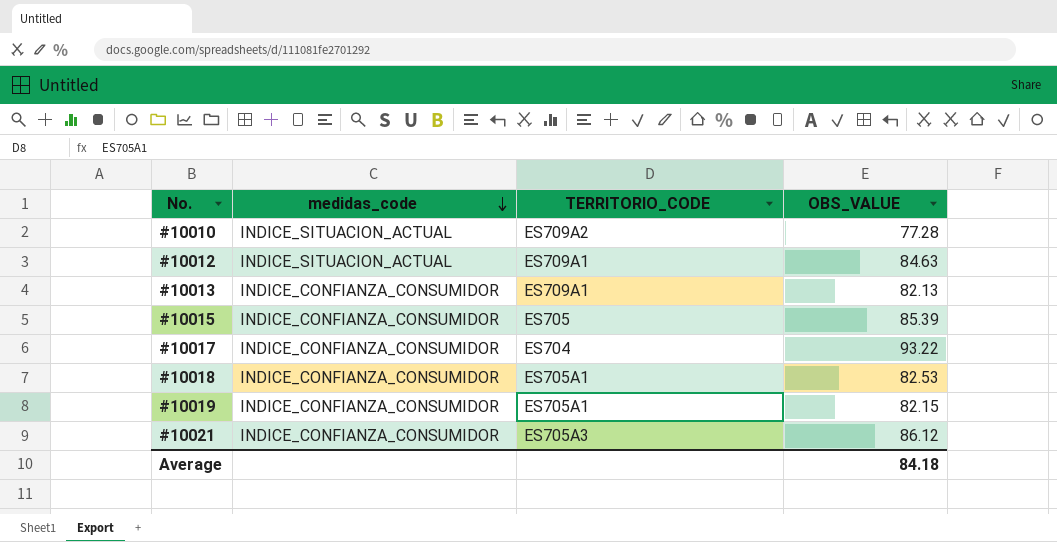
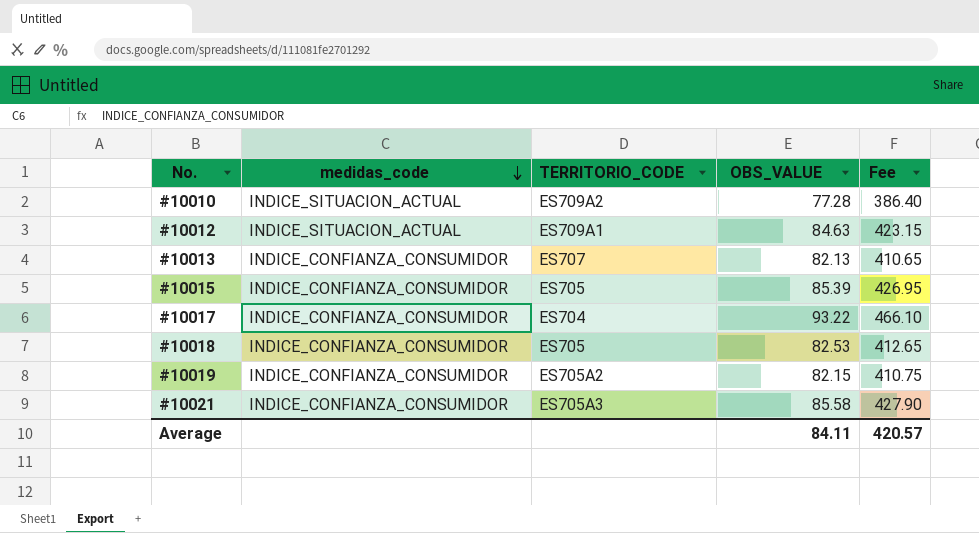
column Fee | formula: none -> [OBS_VALUE] * 5
#10013 | TERRITORIO_CODE: ES709A1 -> ES707
#10018 | TERRITORIO_CODE: ES705A1 -> ES705
#10019 | TERRITORIO_CODE: ES705A1 -> ES705A2
#10021 | OBS_VALUE: 86.12 -> 85.58
Average | OBS_VALUE: 84.18 -> 84.11

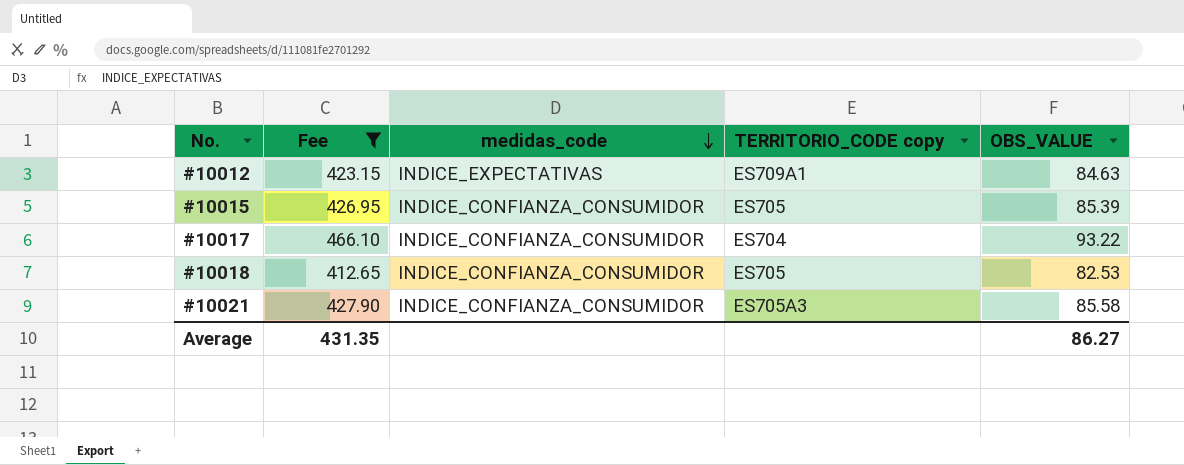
filter: none -> Fee >= 412.65
column Fee | position: 5 -> 2
column name: TERRITORIO_CODE -> TERRITORIO_CODE copy
#10012 | medidas_code: INDICE_SITUACION_ACTUAL -> INDICE_EXPECTATIVAS
Average | Fee: 420.57 -> 431.35
Average | OBS_VALUE: 84.11 -> 86.27

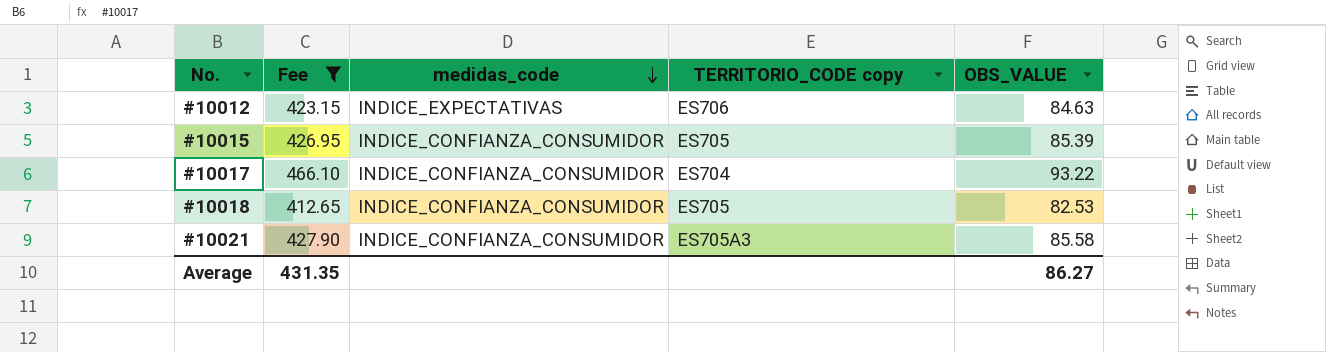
#10012 | TERRITORIO_CODE copy: ES709A1 -> ES706

